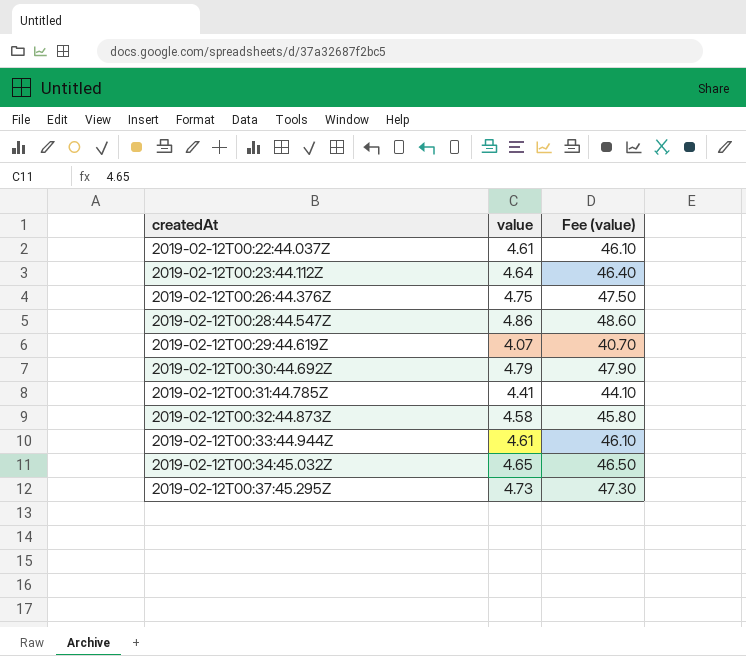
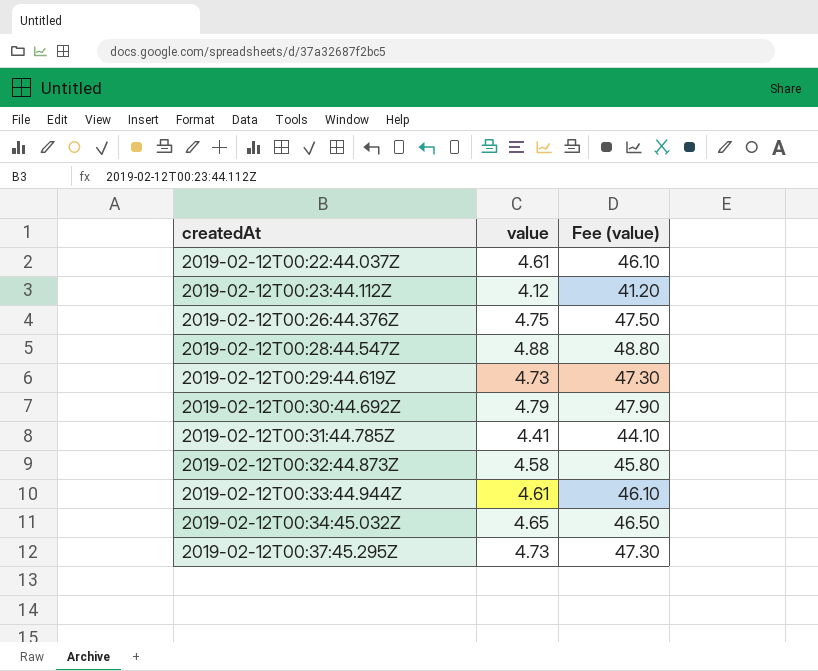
2019-02-12T00:23:44.112Z | value: 4.64 -> 4.12
2019-02-12T00:23:44.112Z | Fee (value): 46.40 -> 41.20
2019-02-12T00:28:44.547Z | value: 4.86 -> 4.88
2019-02-12T00:28:44.547Z | Fee (value): 48.60 -> 48.80
2019-02-12T00:29:44.619Z | value: 4.07 -> 4.73
2019-02-12T00:29:44.619Z | Fee (value): 40.70 -> 47.30

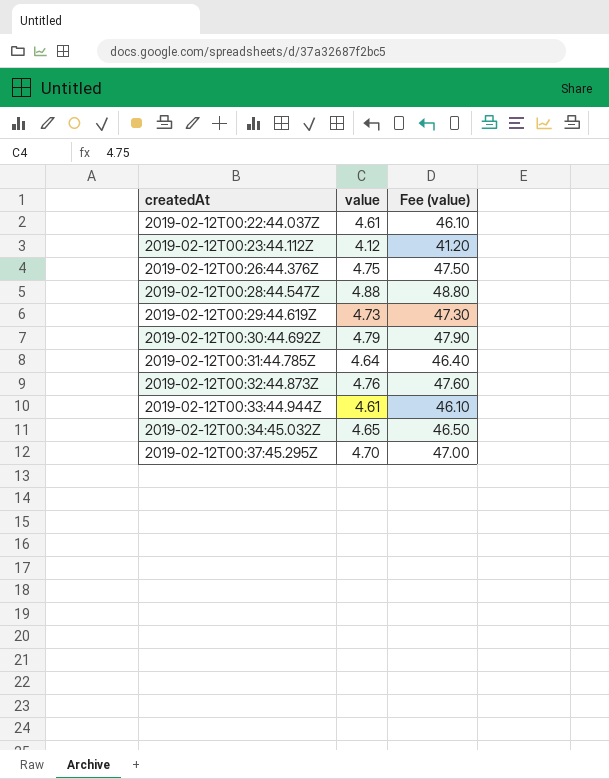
2019-02-12T00:31:44.785Z | value: 4.41 -> 4.64
2019-02-12T00:31:44.785Z | Fee (value): 44.10 -> 46.40
2019-02-12T00:32:44.873Z | value: 4.58 -> 4.76
2019-02-12T00:32:44.873Z | Fee (value): 45.80 -> 47.60
2019-02-12T00:37:45.295Z | value: 4.73 -> 4.70
2019-02-12T00:37:45.295Z | Fee (value): 47.30 -> 47.00

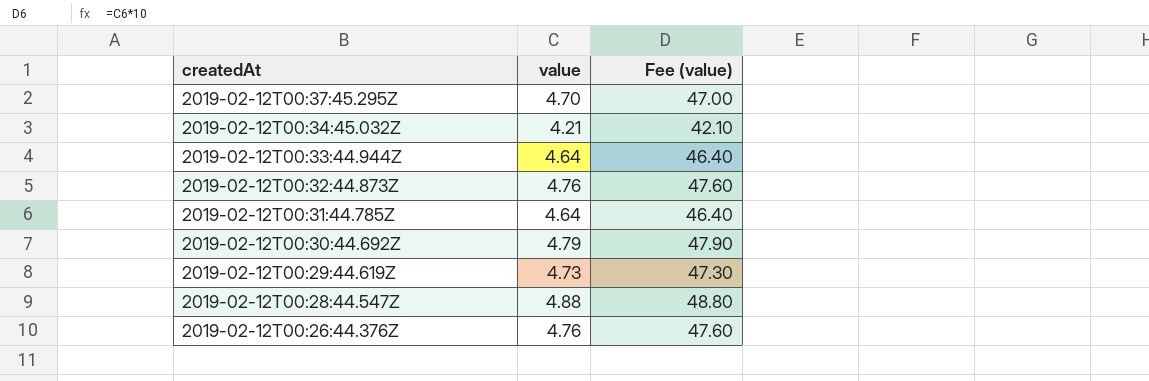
row order: createdAt ascending -> createdAt descending
row 2019-02-12T00:22:44.037Z: 4.61 | 46.10 -> none
row 2019-02-12T00:23:44.112Z: 4.12 | 41.20 -> none
2019-02-12T00:34:45.032Z | value: 4.65 -> 4.21
2019-02-12T00:34:45.032Z | Fee (value): 46.50 -> 42.10
2019-02-12T00:33:44.944Z | value: 4.61 -> 4.64
2019-02-12T00:33:44.944Z | Fee (value): 46.10 -> 46.40
2019-02-12T00:26:44.376Z | value: 4.75 -> 4.76
2019-02-12T00:26:44.376Z | Fee (value): 47.50 -> 47.60

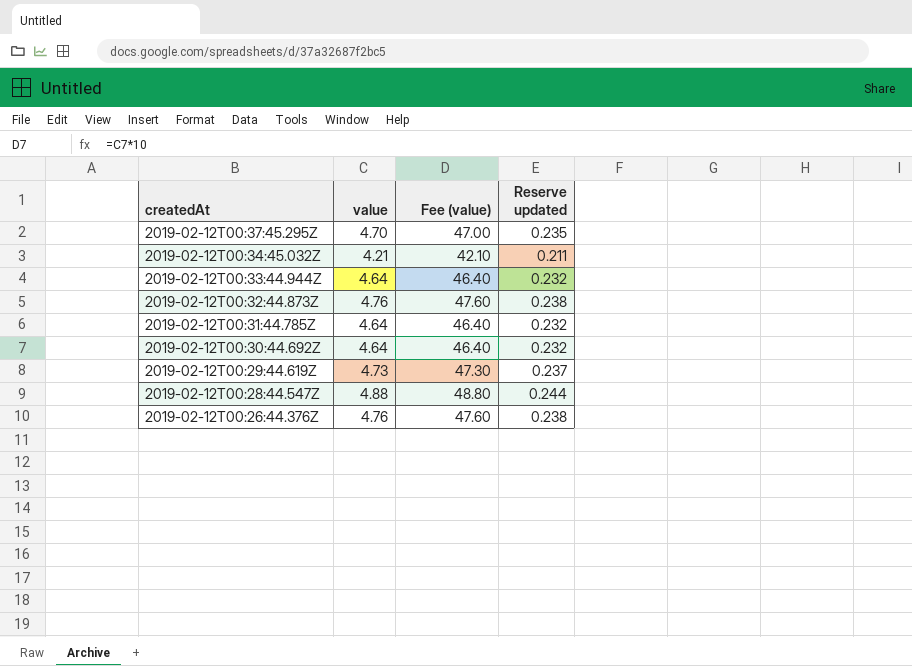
column Reserve updated | formula: none -> [value] * 0.05
2019-02-12T00:30:44.692Z | value: 4.79 -> 4.64
2019-02-12T00:30:44.692Z | Fee (value): 47.90 -> 46.40

